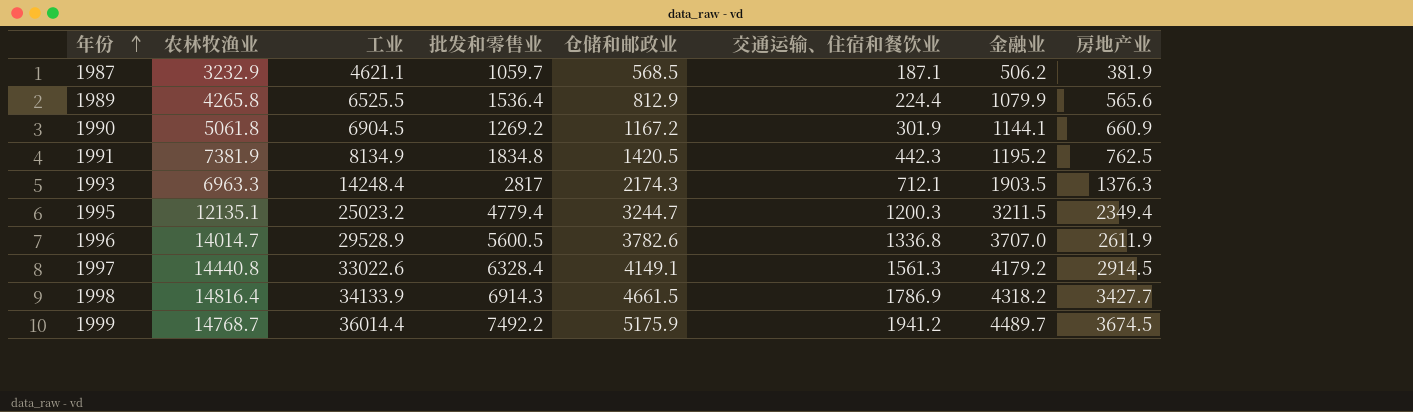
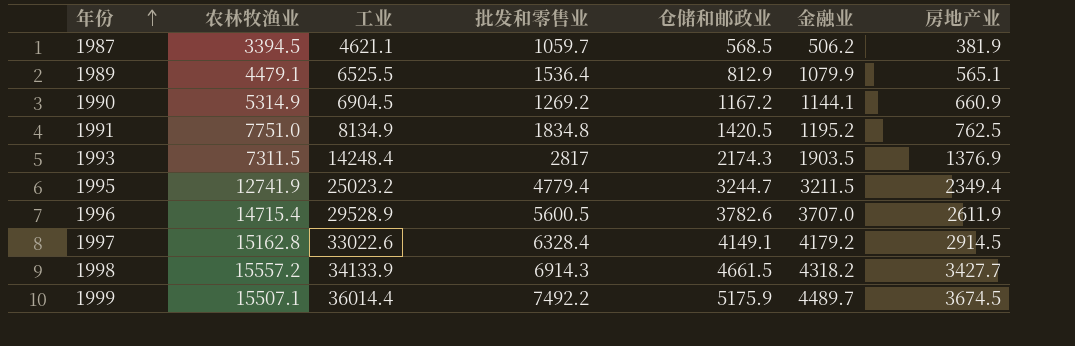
column 交通运输、住宿和餐饮业 | position: 6 -> none
1987 | 农林牧渔业: 3232.9 -> 3394.5
1989 | 农林牧渔业: 4265.8 -> 4479.1
1989 | 房地产业: 565.6 -> 565.1
1990 | 农林牧渔业: 5061.8 -> 5314.9
1991 | 农林牧渔业: 7381.9 -> 7751.0
1993 | 农林牧渔业: 6963.3 -> 7311.5
1993 | 房地产业: 1376.3 -> 1376.9
1995 | 农林牧渔业: 12135.1 -> 12741.9
1996 | 农林牧渔业: 14014.7 -> 14715.4
1997 | 农林牧渔业: 14440.8 -> 15162.8
1998 | 农林牧渔业: 14816.4 -> 15557.2
1999 | 农林牧渔业: 14768.7 -> 15507.1

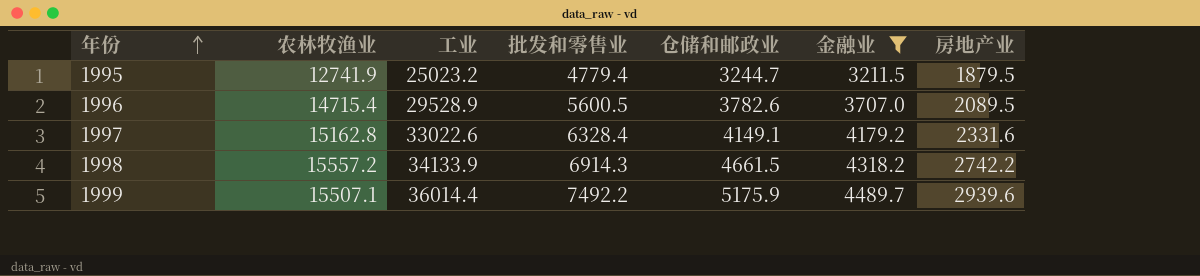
filter: none -> 金融业 >= 3211.5
1995 | 房地产业: 2349.4 -> 1879.5
1996 | 房地产业: 2611.9 -> 2089.5
1997 | 房地产业: 2914.5 -> 2331.6
1998 | 房地产业: 3427.7 -> 2742.2
1999 | 房地产业: 3674.5 -> 2939.6

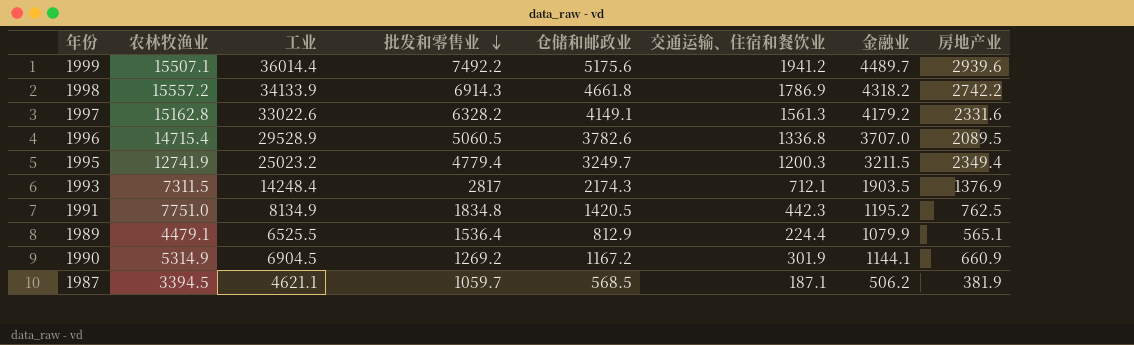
filter: 金融业 >= 3211.5 -> none
row order: 年份 ascending -> 批发和零售业 descending
column 交通运输、住宿和餐饮业 | position: none -> 6
1999 | 仓储和邮政业: 5175.9 -> 5175.6
1998 | 仓储和邮政业: 4661.5 -> 4661.8
1997 | 批发和零售业: 6328.4 -> 6328.2
1996 | 批发和零售业: 5600.5 -> 5060.5
1995 | 仓储和邮政业: 3244.7 -> 3249.7
1995 | 房地产业: 1879.5 -> 2349.4

